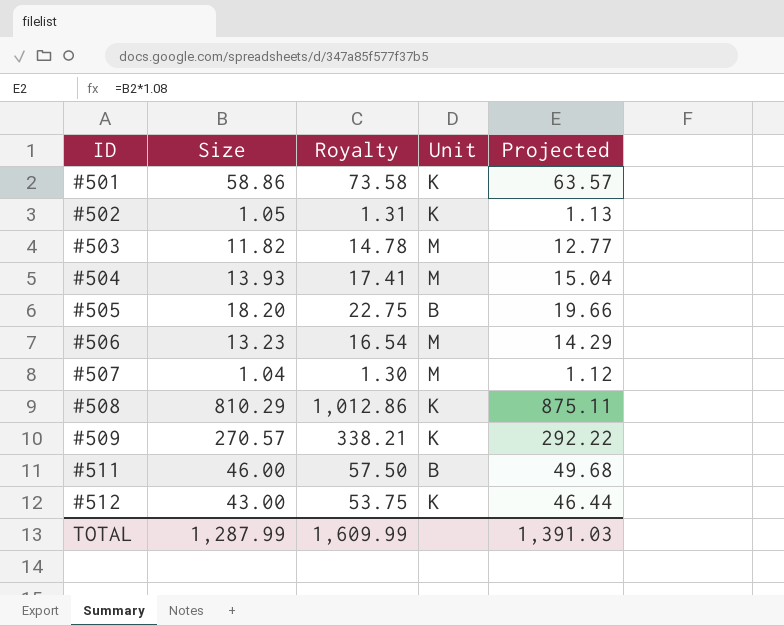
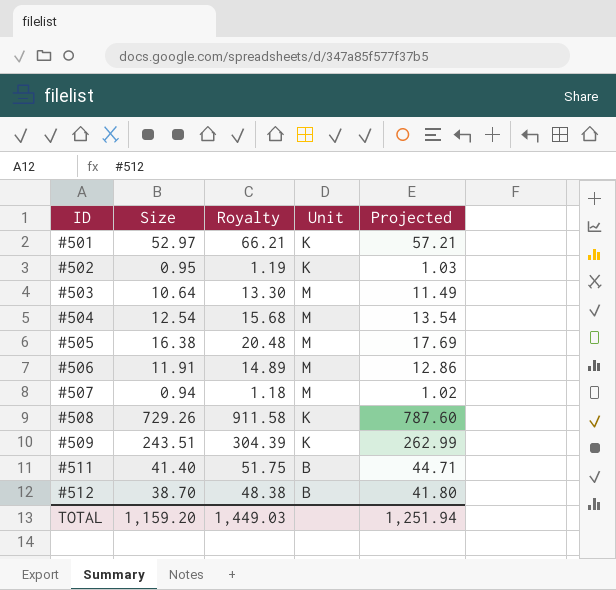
#501 | Size: 58.86 -> 52.97
#501 | Royalty: 73.58 -> 66.21
#501 | Projected: 63.57 -> 57.21
#502 | Size: 1.05 -> 0.95
#502 | Royalty: 1.31 -> 1.19
#502 | Projected: 1.13 -> 1.03
#503 | Size: 11.82 -> 10.64
#503 | Royalty: 14.78 -> 13.30
#503 | Projected: 12.77 -> 11.49
#504 | Size: 13.93 -> 12.54
#504 | Royalty: 17.41 -> 15.68
#504 | Projected: 15.04 -> 13.54
#505 | Size: 18.20 -> 16.38
#505 | Royalty: 22.75 -> 20.48
#505 | Unit: B -> M
#505 | Projected: 19.66 -> 17.69
#506 | Size: 13.23 -> 11.91
#506 | Royalty: 16.54 -> 14.89
#506 | Projected: 14.29 -> 12.86
#507 | Size: 1.04 -> 0.94
#507 | Royalty: 1.30 -> 1.18
#507 | Projected: 1.12 -> 1.02
#508 | Size: 810.29 -> 729.26
#508 | Royalty: 1,012.86 -> 911.58
#508 | Projected: 875.11 -> 787.60
#509 | Size: 270.57 -> 243.51
#509 | Royalty: 338.21 -> 304.39
#509 | Projected: 292.22 -> 262.99
#511 | Size: 46.00 -> 41.40
#511 | Royalty: 57.50 -> 51.75
#511 | Projected: 49.68 -> 44.71
#512 | Size: 43.00 -> 38.70
#512 | Royalty: 53.75 -> 48.38
#512 | Unit: K -> B
#512 | Projected: 46.44 -> 41.80
TOTAL | Size: 1,287.99 -> 1,159.20
TOTAL | Royalty: 1,609.99 -> 1,449.03
TOTAL | Projected: 1,391.03 -> 1,251.94

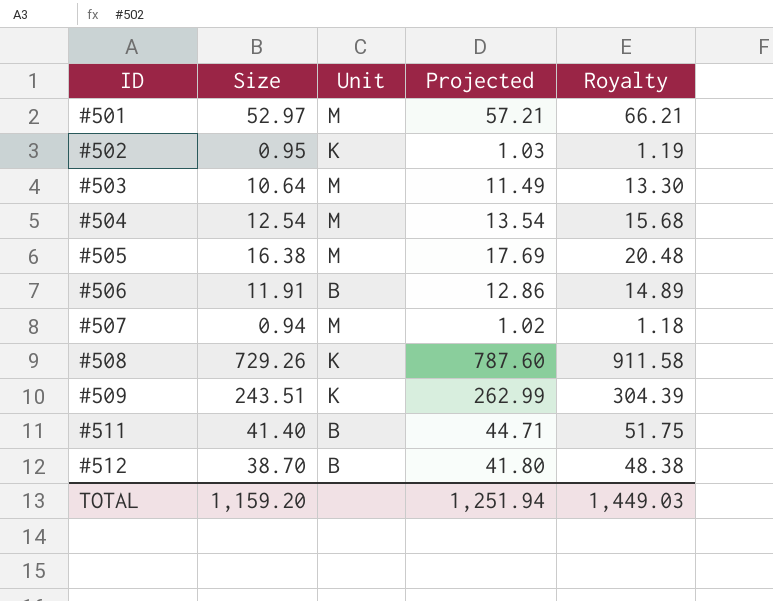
column Royalty | position: 3 -> 5
#501 | Unit: K -> M
#506 | Unit: M -> B

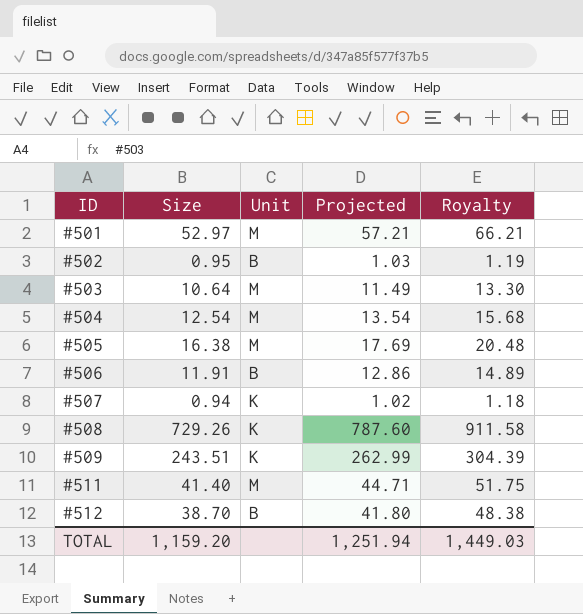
#502 | Unit: K -> B
#507 | Unit: M -> K
#511 | Unit: B -> M

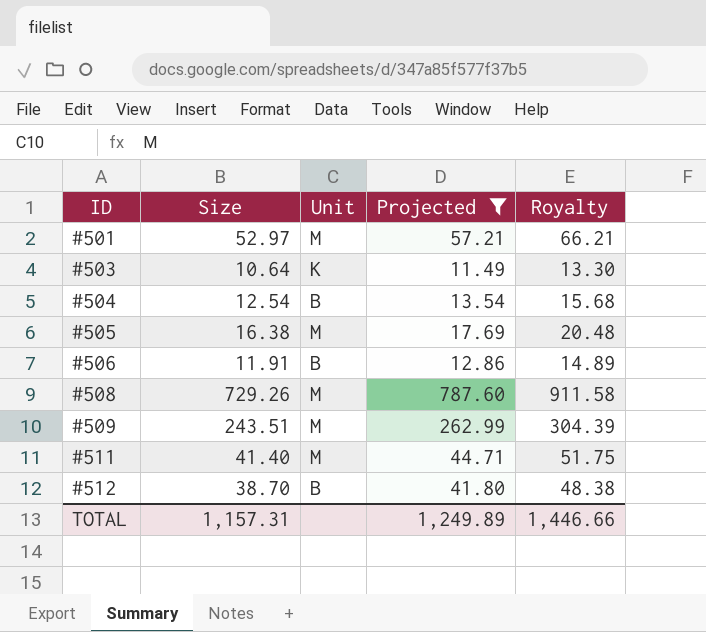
filter: none -> Projected >= 11.49
#503 | Unit: M -> K
#504 | Unit: M -> B
#508 | Unit: K -> M
#509 | Unit: K -> M
TOTAL | Size: 1,159.20 -> 1,157.31
TOTAL | Projected: 1,251.94 -> 1,249.89
TOTAL | Royalty: 1,449.03 -> 1,446.66

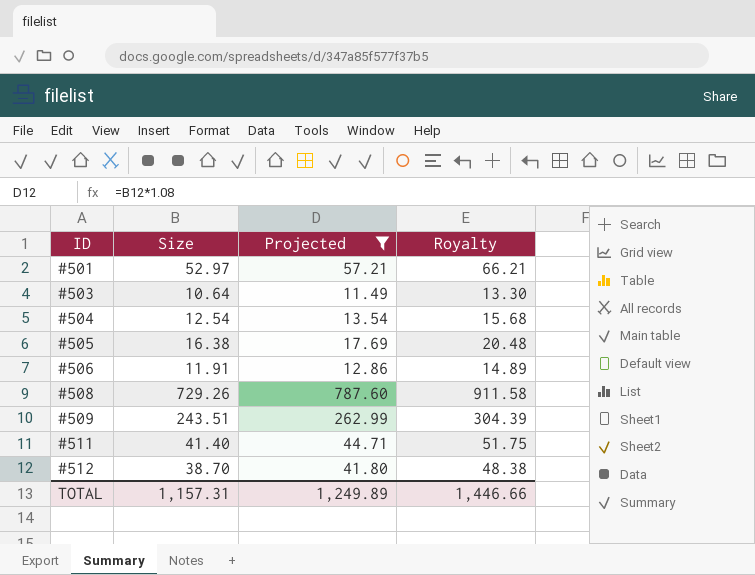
column Unit | position: 3 -> none

